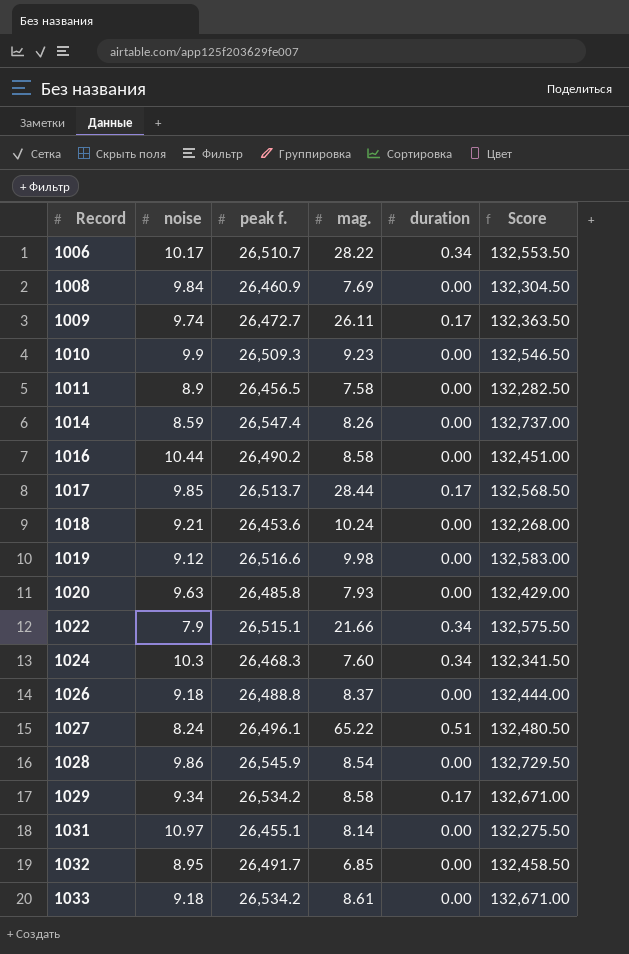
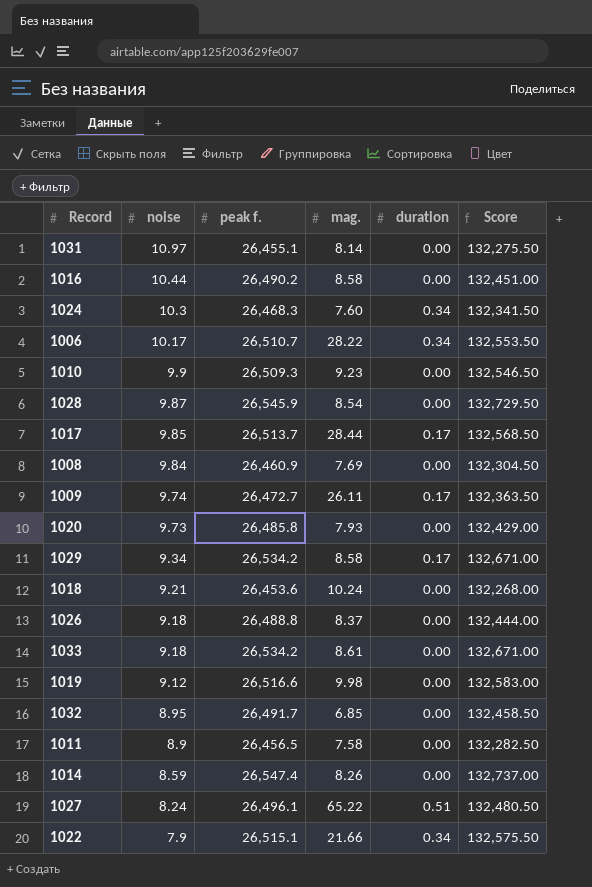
row order: Record ascending -> noise descending
1028 | noise: 9.86 -> 9.87
1020 | noise: 9.63 -> 9.73

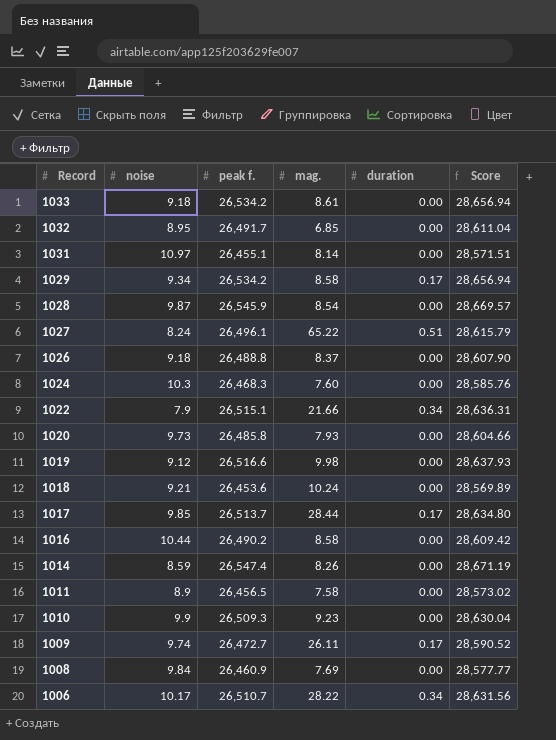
row order: noise descending -> Record descending
column Score | formula: [peak f.] * 5 -> [peak f.] * 1.08
1024 | duration: 0.34 -> 0.00

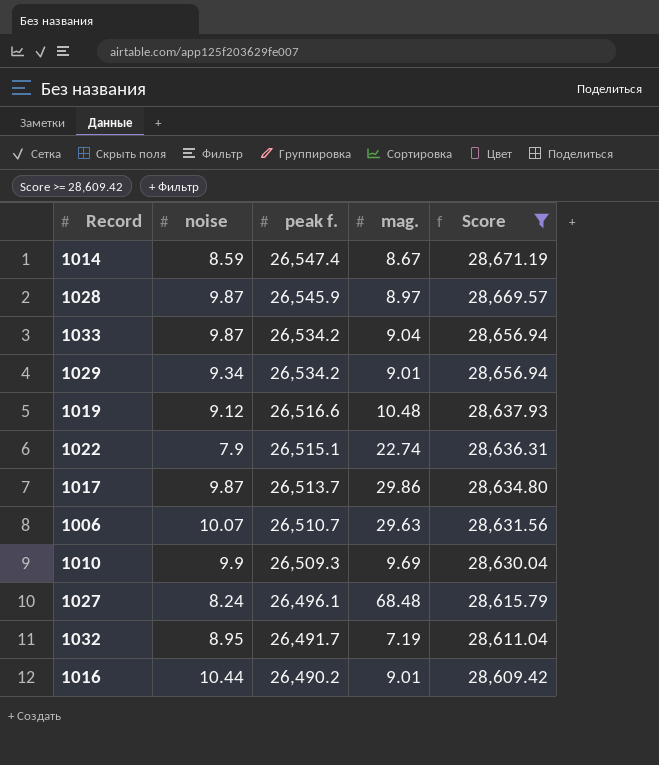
filter: none -> Score >= 28,609.42
row order: Record descending -> peak f. descending
column duration | position: 5 -> none
1014 | mag.: 8.26 -> 8.67
1028 | mag.: 8.54 -> 8.97
1033 | noise: 9.18 -> 9.87
1033 | mag.: 8.61 -> 9.04
1029 | mag.: 8.58 -> 9.01
1019 | mag.: 9.98 -> 10.48
1022 | mag.: 21.66 -> 22.74
1017 | noise: 9.85 -> 9.87
1017 | mag.: 28.44 -> 29.86
1006 | noise: 10.17 -> 10.07
1006 | mag.: 28.22 -> 29.63
1010 | mag.: 9.23 -> 9.69
1027 | mag.: 65.22 -> 68.48
1032 | mag.: 6.85 -> 7.19
1016 | mag.: 8.58 -> 9.01

